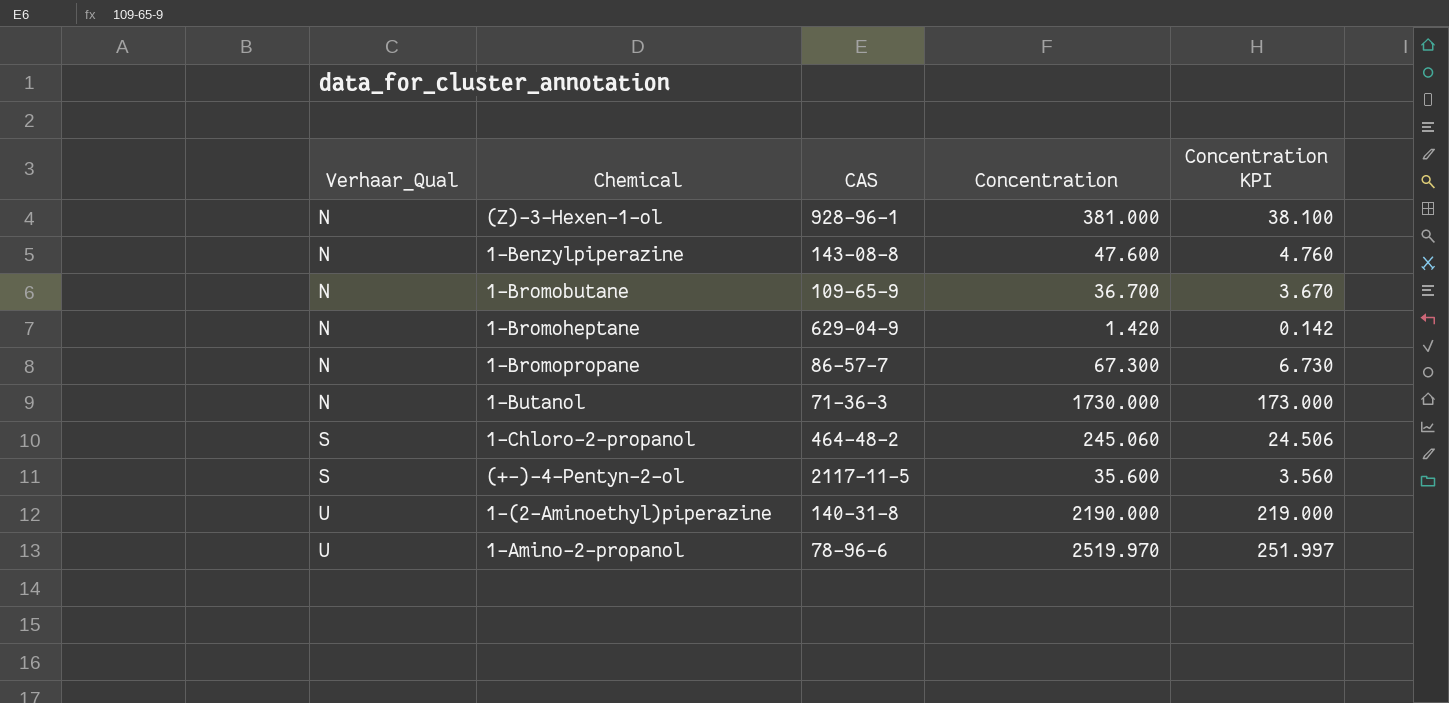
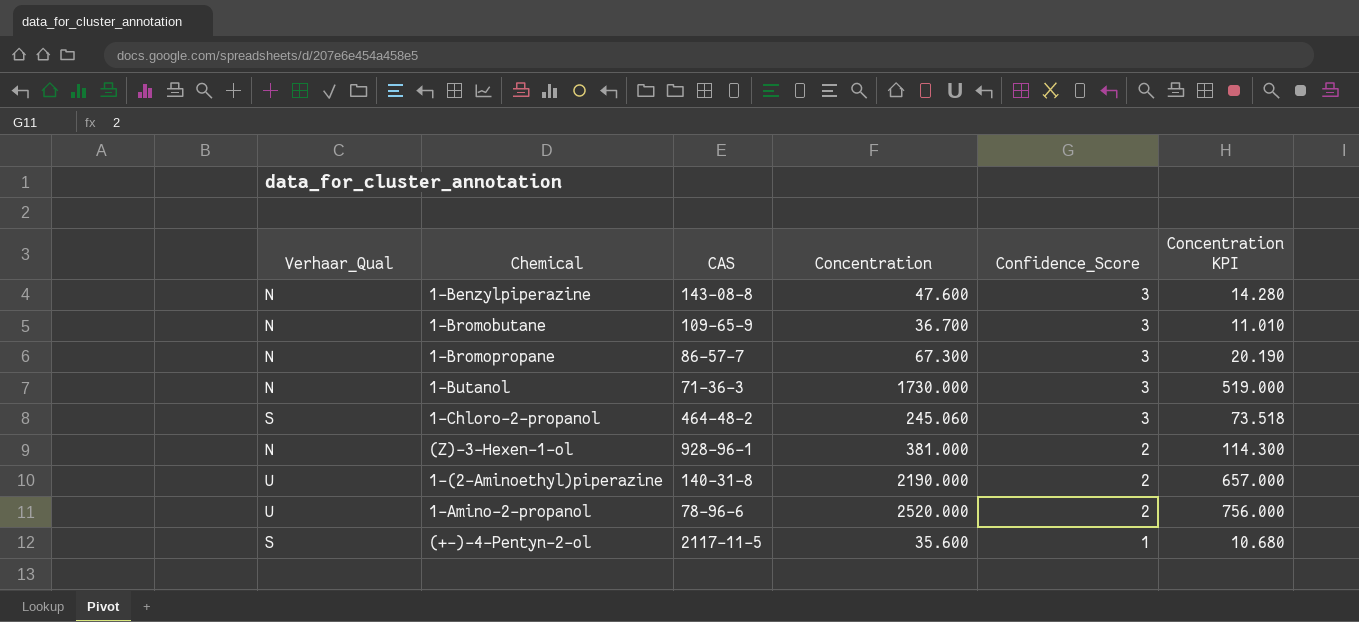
row order: Verhaar_Qual ascending -> Confidence_Score descending
column Confidence_Score | position: none -> 5
column Concentration KPI | formula: [Concentration] * 0.1 -> [Concentration] * 0.3
row 1-Bromoheptane: N | 629-04-9 | 1.420 | 0.142 -> none
1-Amino-2-propanol | Concentration: 2519.970 -> 2520.000

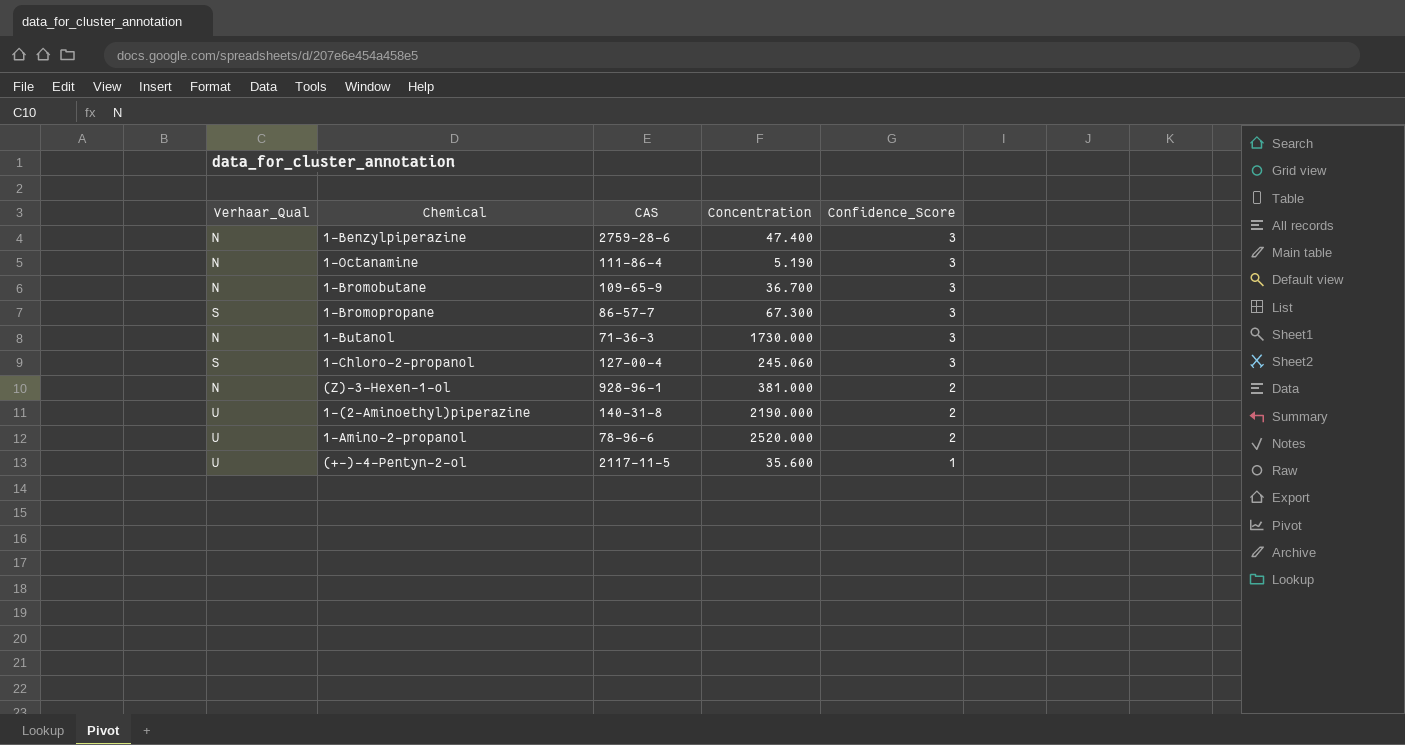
column Concentration KPI | formula: [Concentration] * 0.3 -> none
1-Benzylpiperazine | CAS: 143-08-8 -> 2759-28-6
1-Benzylpiperazine | Concentration: 47.600 -> 47.400
row 1-Octanamine: none -> N | 111-86-4 | 5.190 | 3
1-Bromopropane | Verhaar_Qual: N -> S
1-Chloro-2-propanol | CAS: 464-48-2 -> 127-00-4
(+-)-4-Pentyn-2-ol | Verhaar_Qual: S -> U

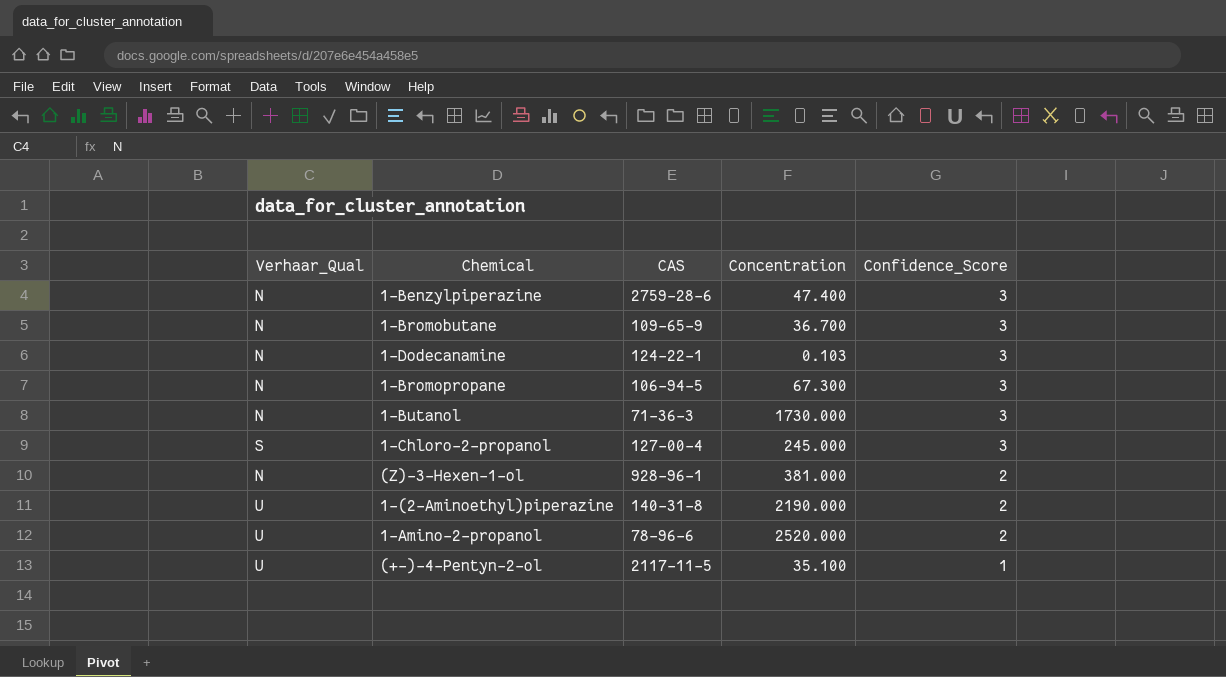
row 1-Octanamine: N | 111-86-4 | 5.190 | 3 -> none
row 1-Dodecanamine: none -> N | 124-22-1 | 0.103 | 3
1-Bromopropane | Verhaar_Qual: S -> N
1-Bromopropane | CAS: 86-57-7 -> 106-94-5
1-Chloro-2-propanol | Concentration: 245.060 -> 245.000
(+-)-4-Pentyn-2-ol | Concentration: 35.600 -> 35.100

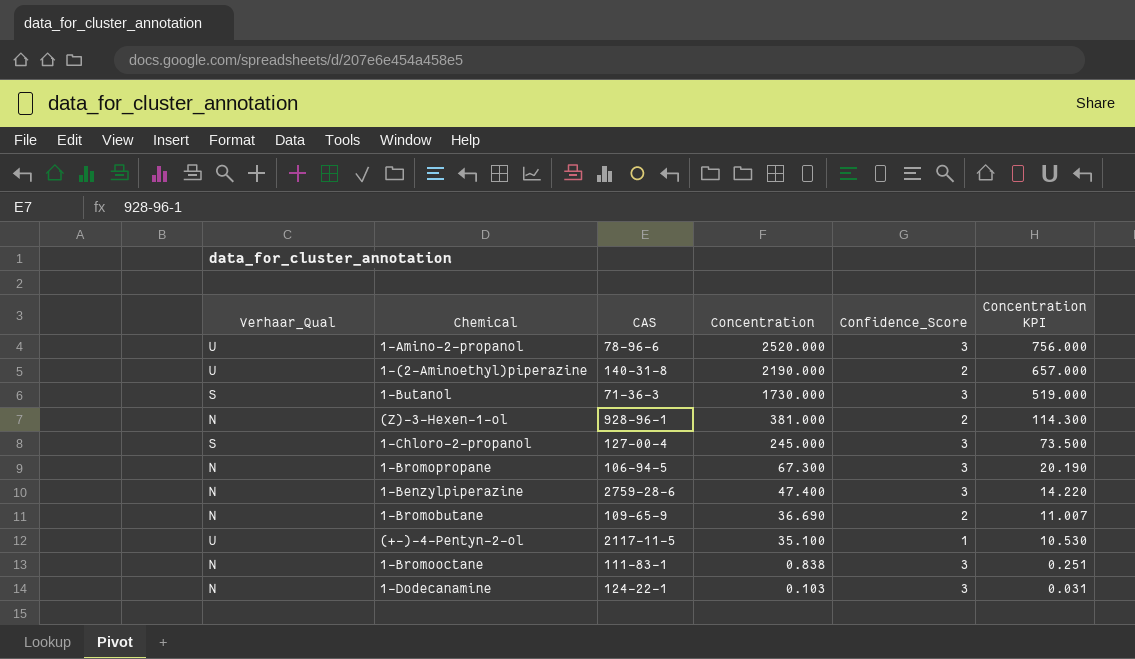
row order: Confidence_Score descending -> Concentration descending
column Concentration KPI | formula: none -> [Concentration] * 0.3
1-Amino-2-propanol | Confidence_Score: 2 -> 3
1-Butanol | Verhaar_Qual: N -> S
1-Bromobutane | Concentration: 36.700 -> 36.690
1-Bromobutane | Confidence_Score: 3 -> 2
row 1-Bromooctane: none -> N | 111-83-1 | 0.838 | 3 | 0.251

